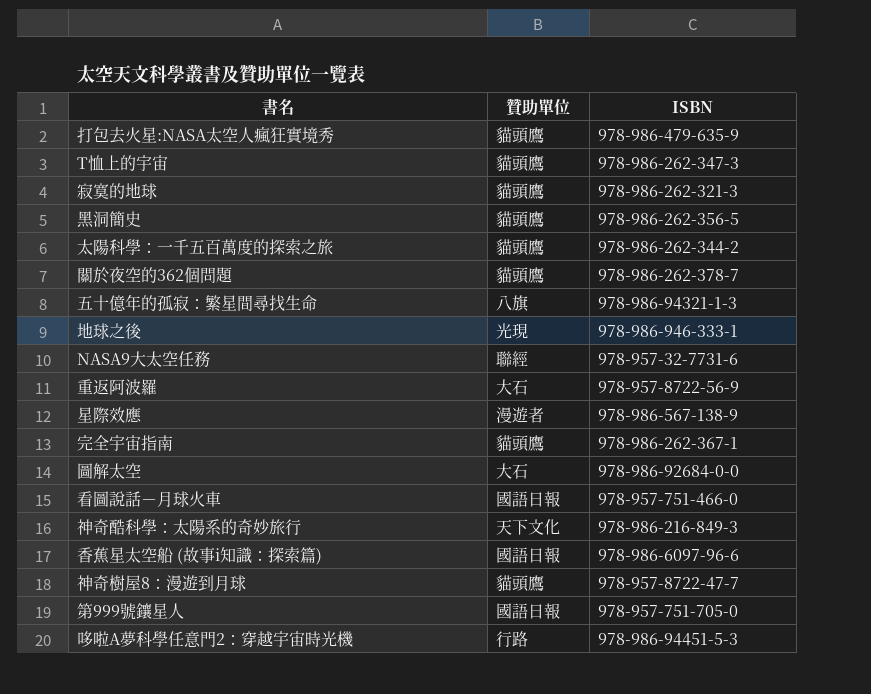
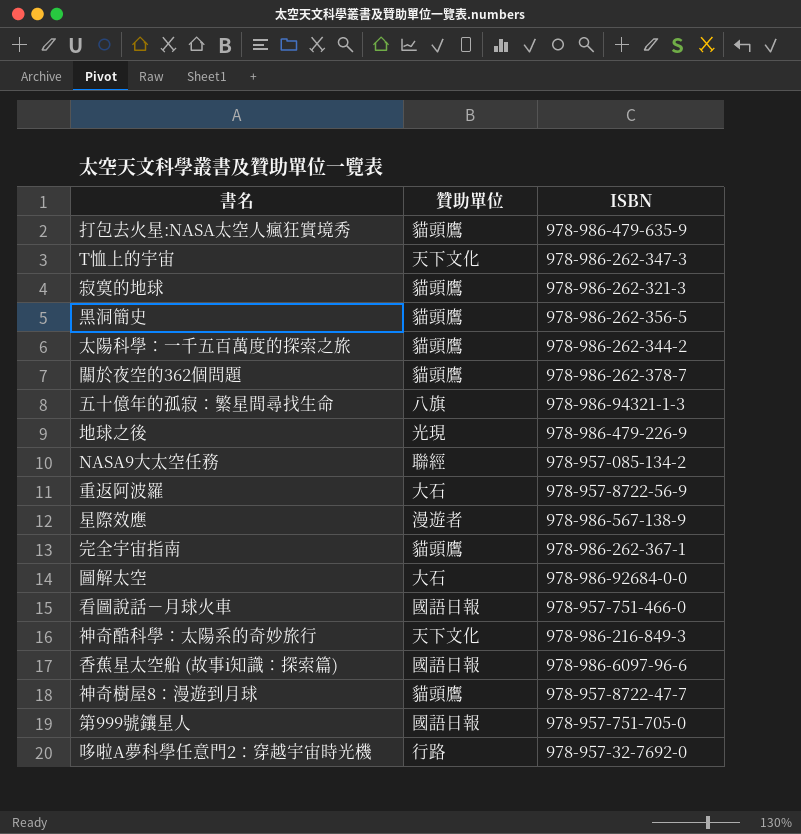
T恤上的宇宙 | 贊助單位: 貓頭鷹 -> 天下文化
地球之後 | ISBN: 978-986-946-333-1 -> 978-986-479-226-9
NASA9大太空任務 | ISBN: 978-957-32-7731-6 -> 978-957-085-134-2
哆啦A夢科學任意門2：穿越宇宙時光機 | ISBN: 978-986-94451-5-3 -> 978-957-32-7692-0

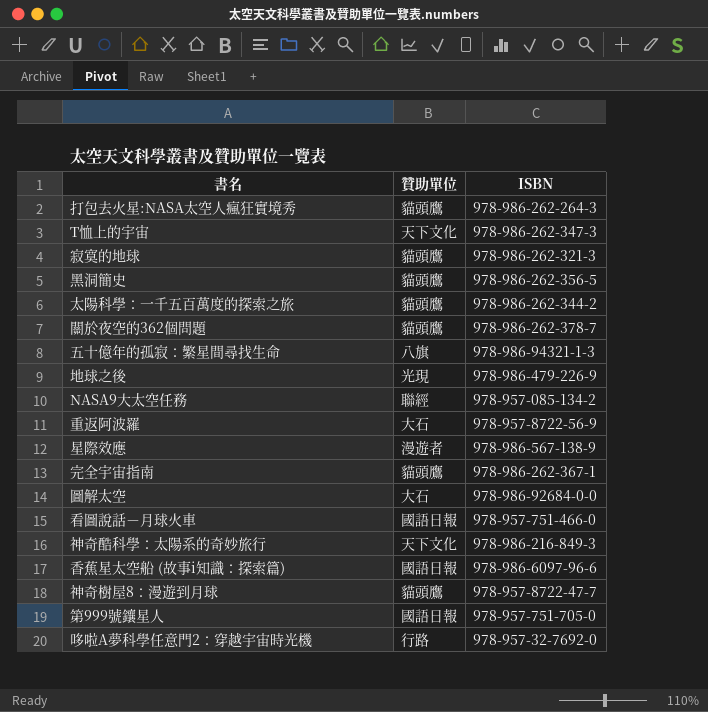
打包去火星:NASA太空人瘋狂實境秀 | ISBN: 978-986-479-635-9 -> 978-986-262-264-3

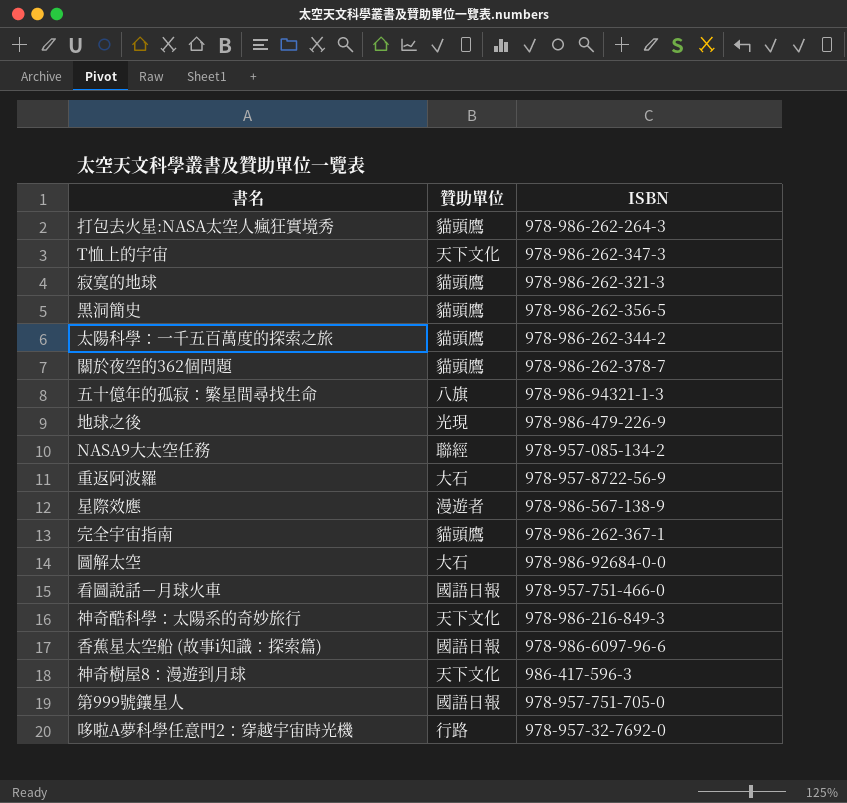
神奇樹屋8：漫遊到月球 | 贊助單位: 貓頭鷹 -> 天下文化
神奇樹屋8：漫遊到月球 | ISBN: 978-957-8722-47-7 -> 986-417-596-3

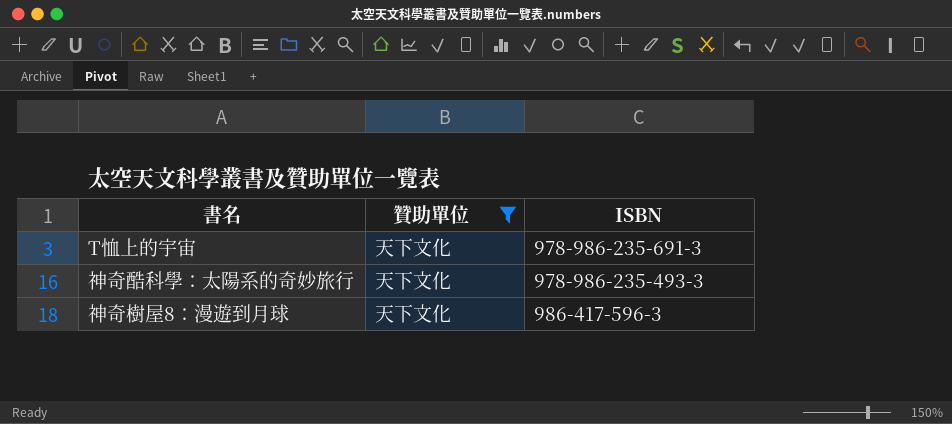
filter: none -> 贊助單位 = 天下文化
T恤上的宇宙 | ISBN: 978-986-262-347-3 -> 978-986-235-691-3
神奇酷科學：太陽系的奇妙旅行 | ISBN: 978-986-216-849-3 -> 978-986-235-493-3

